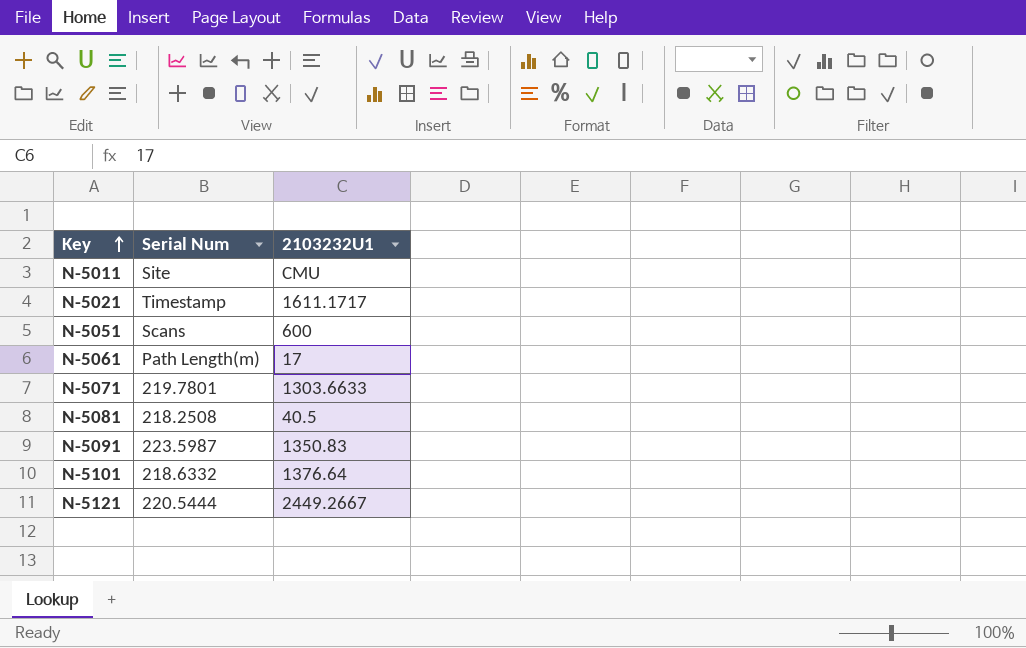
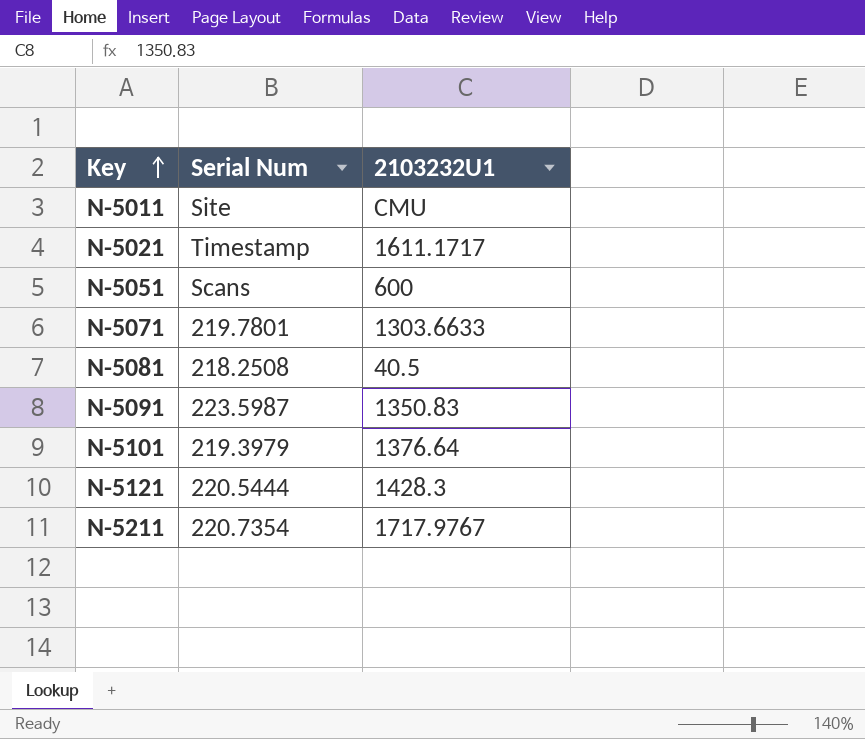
row N-5061: Path Length(m) | 17 -> none
N-5101 | Serial Num: 218.6332 -> 219.3979
N-5121 | 2103232U1: 2449.2667 -> 1428.3
row N-5211: none -> 220.7354 | 1717.9767

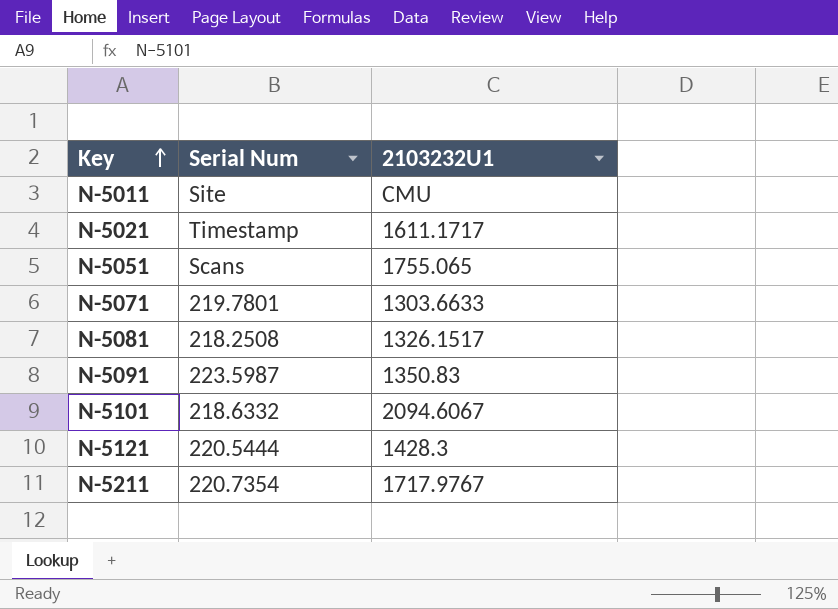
N-5051 | 2103232U1: 600 -> 1755.065
N-5081 | 2103232U1: 40.5 -> 1326.1517
N-5101 | Serial Num: 219.3979 -> 218.6332
N-5101 | 2103232U1: 1376.64 -> 2094.6067

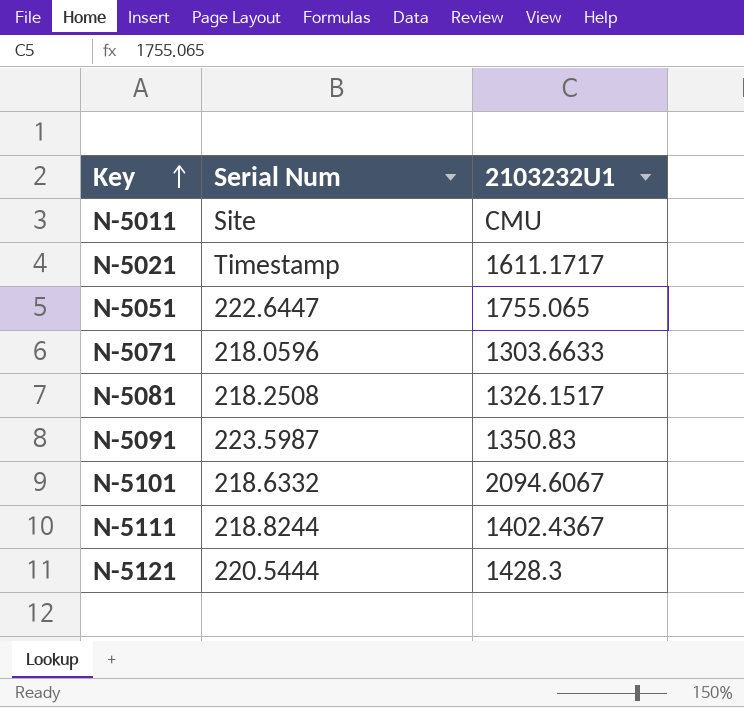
row N-5211: 220.7354 | 1717.9767 -> none
N-5051 | Serial Num: Scans -> 222.6447
N-5071 | Serial Num: 219.7801 -> 218.0596
row N-5111: none -> 218.8244 | 1402.4367

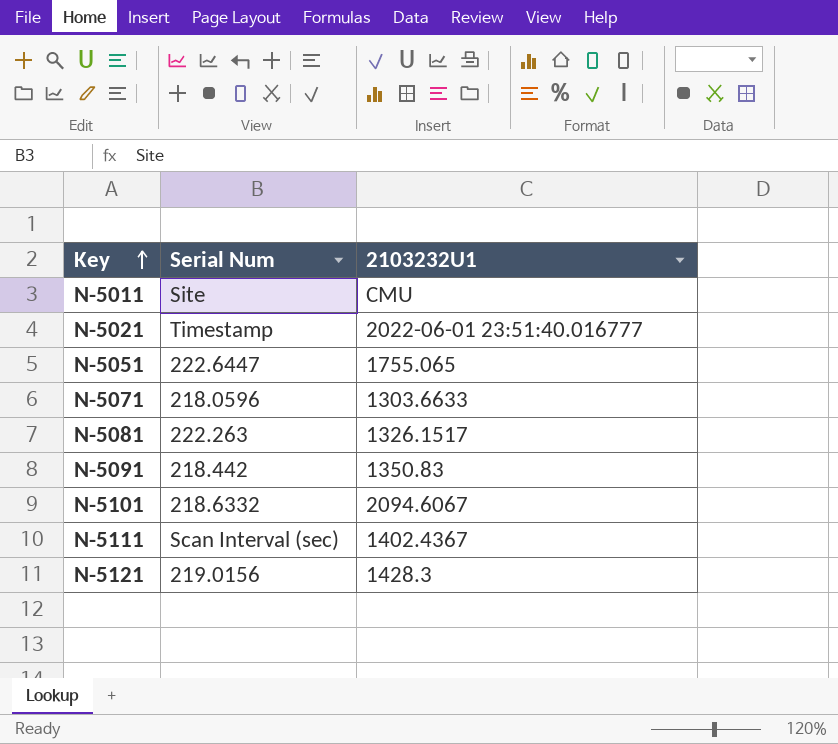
N-5021 | 2103232U1: 1611.1717 -> 2022-06-01 23:51:40.016777
N-5081 | Serial Num: 218.2508 -> 222.263
N-5091 | Serial Num: 223.5987 -> 218.442
N-5111 | Serial Num: 218.8244 -> Scan Interval (sec)
N-5121 | Serial Num: 220.5444 -> 219.0156

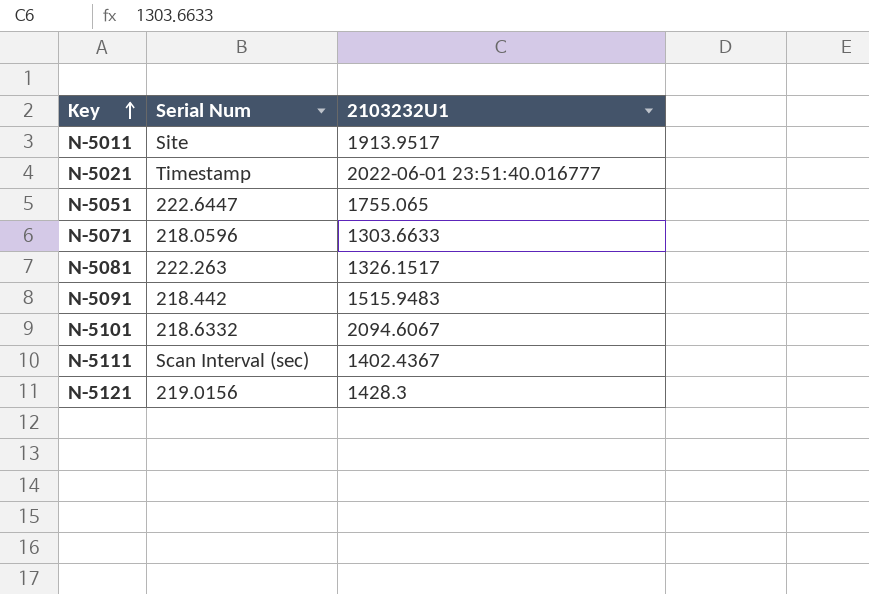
N-5011 | 2103232U1: CMU -> 1913.9517
N-5091 | 2103232U1: 1350.83 -> 1515.9483

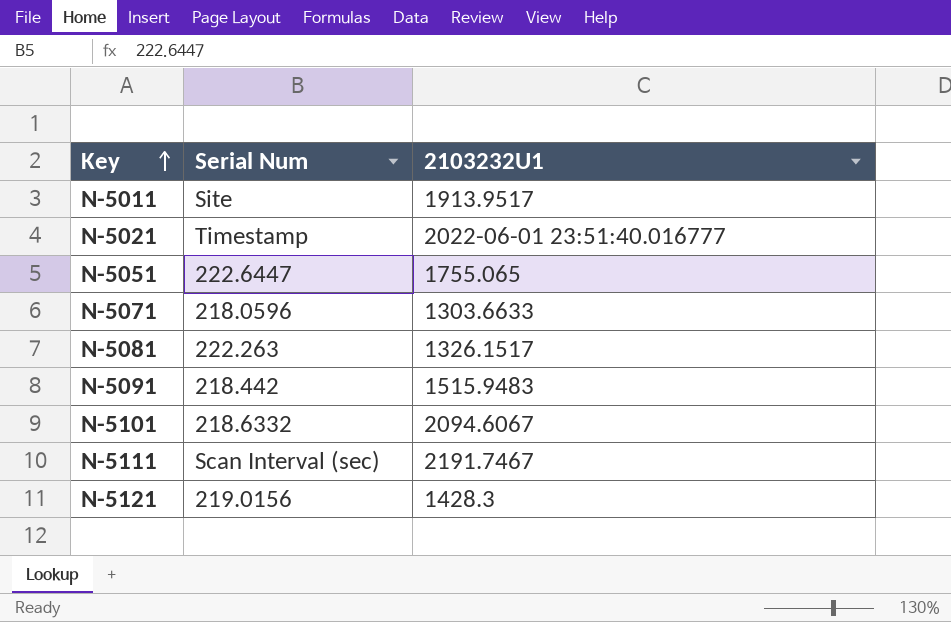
N-5111 | 2103232U1: 1402.4367 -> 2191.7467

